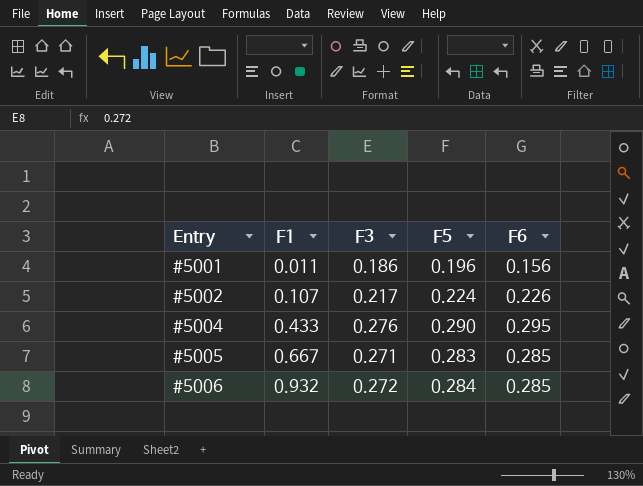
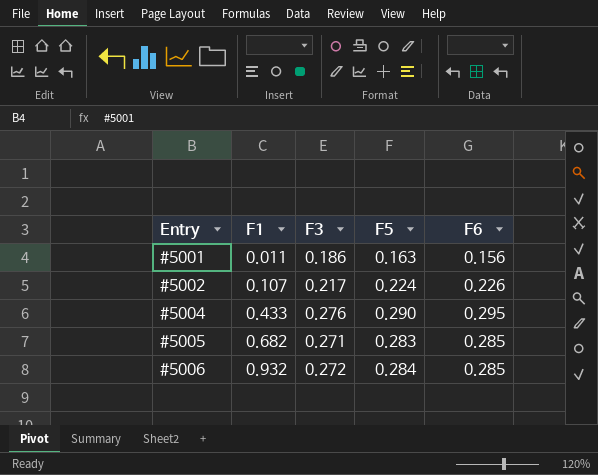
#5001 | F5: 0.196 -> 0.163
#5005 | F1: 0.667 -> 0.682

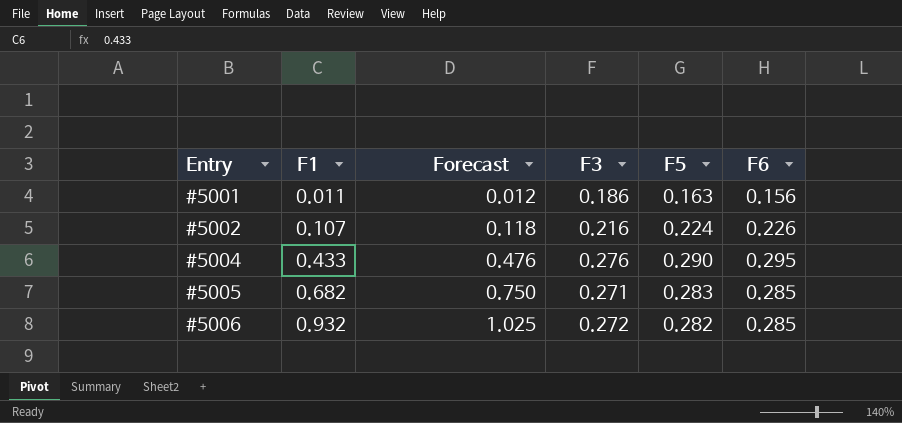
column Forecast | formula: none -> [F1] * 1.1
#5002 | F3: 0.217 -> 0.216
#5006 | F5: 0.284 -> 0.282

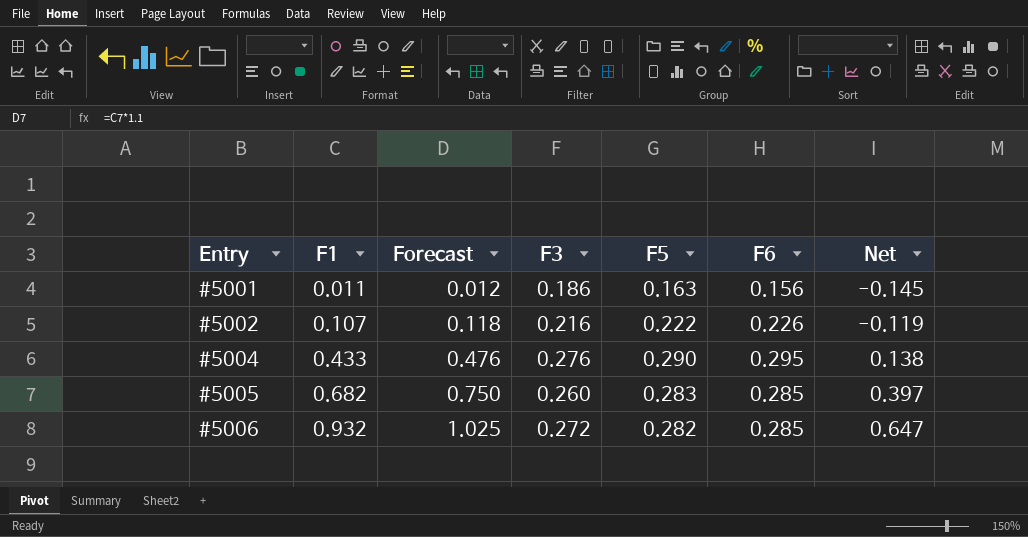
column Net | formula: none -> [F1] - [F6]
#5002 | F5: 0.224 -> 0.222
#5005 | F3: 0.271 -> 0.260

